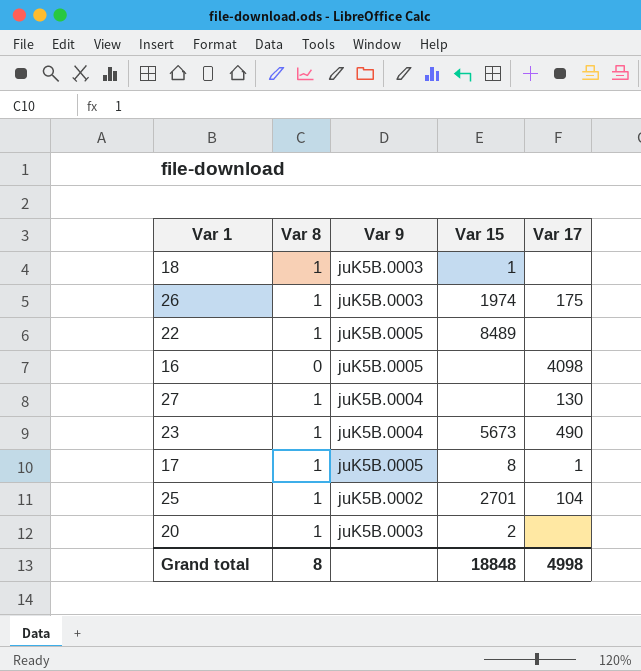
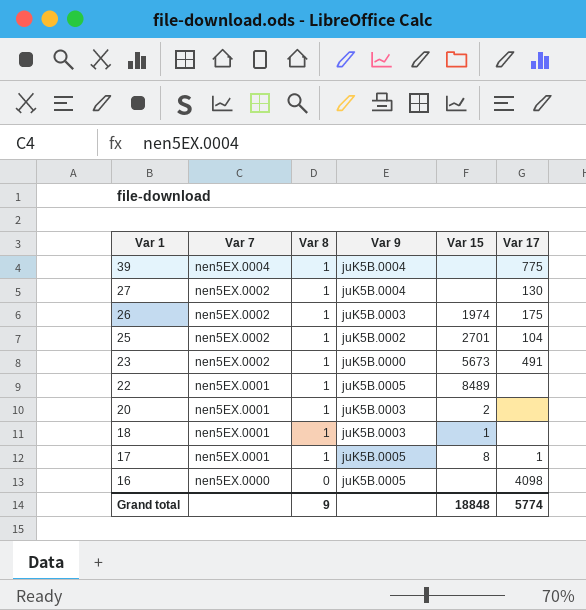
row order: none -> Var 1 descending
column Var 7 | position: none -> 2
row 39: none -> nen5EX.0004 | 1 | juK5B.0004 | none | 775
23 | Var 9: juK5B.0004 -> juK5B.0000
23 | Var 17: 490 -> 491
Grand total | Var 8: 8 -> 9
Grand total | Var 17: 4998 -> 5774

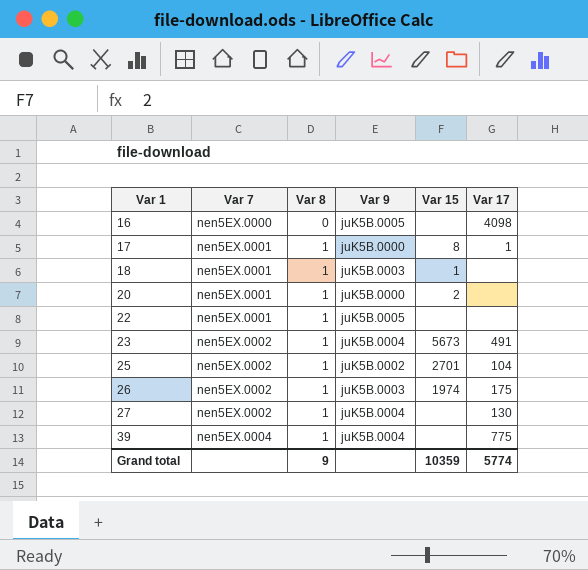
row order: Var 1 descending -> Var 1 ascending
17 | Var 9: juK5B.0005 -> juK5B.0000
20 | Var 9: juK5B.0003 -> juK5B.0000
22 | Var 15: 8489 -> none
23 | Var 9: juK5B.0000 -> juK5B.0004
Grand total | Var 15: 18848 -> 10359

